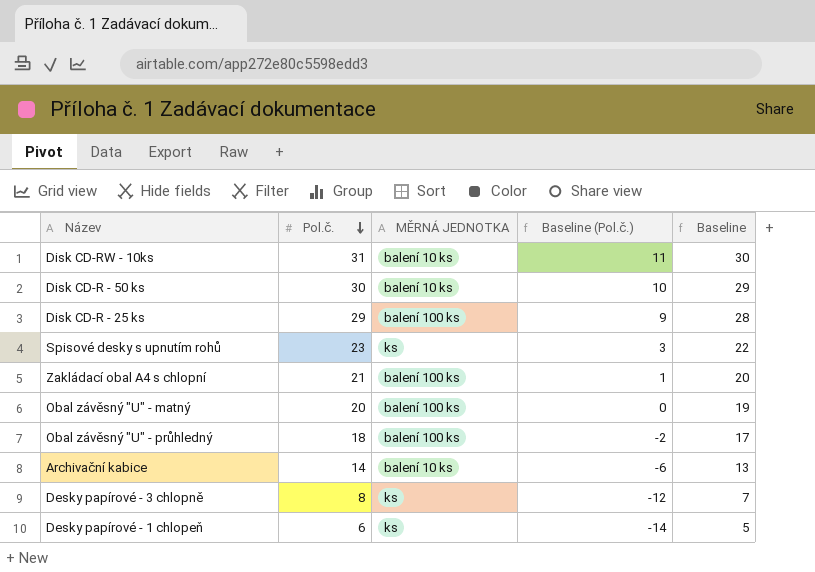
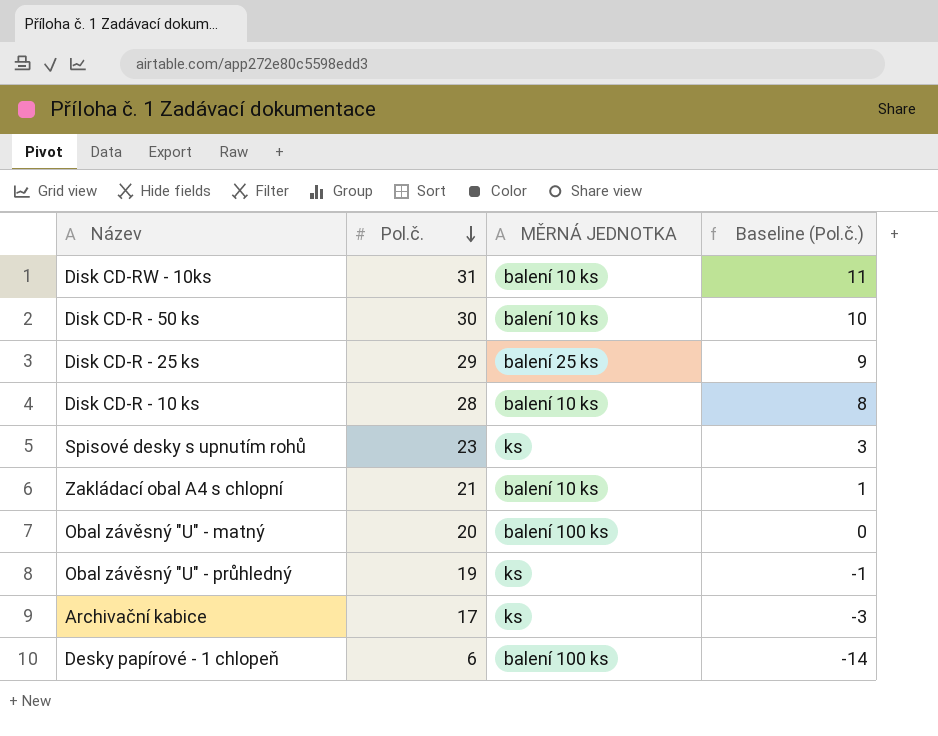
column Baseline | formula: [Pol.č.] - 1 -> none
row Desky papírové - 3 chlopně: 8 | ks | -12 | 7 -> none
Disk CD-R - 25 ks | MĚRNÁ JEDNOTKA: balení 100 ks -> balení 25 ks
row Disk CD-R - 10 ks: none -> 28 | balení 10 ks | 8
Zakládací obal A4 s chlopní | MĚRNÁ JEDNOTKA: balení 100 ks -> balení 10 ks
Obal závěsný "U" - průhledný | Pol.č.: 18 -> 19
Obal závěsný "U" - průhledný | MĚRNÁ JEDNOTKA: balení 100 ks -> ks
Obal závěsný "U" - průhledný | Baseline (Pol.č.): -2 -> -1
Archivační kabice | Pol.č.: 14 -> 17
Archivační kabice | MĚRNÁ JEDNOTKA: balení 10 ks -> ks
Archivační kabice | Baseline (Pol.č.): -6 -> -3
Desky papírové - 1 chlopeň | MĚRNÁ JEDNOTKA: ks -> balení 100 ks

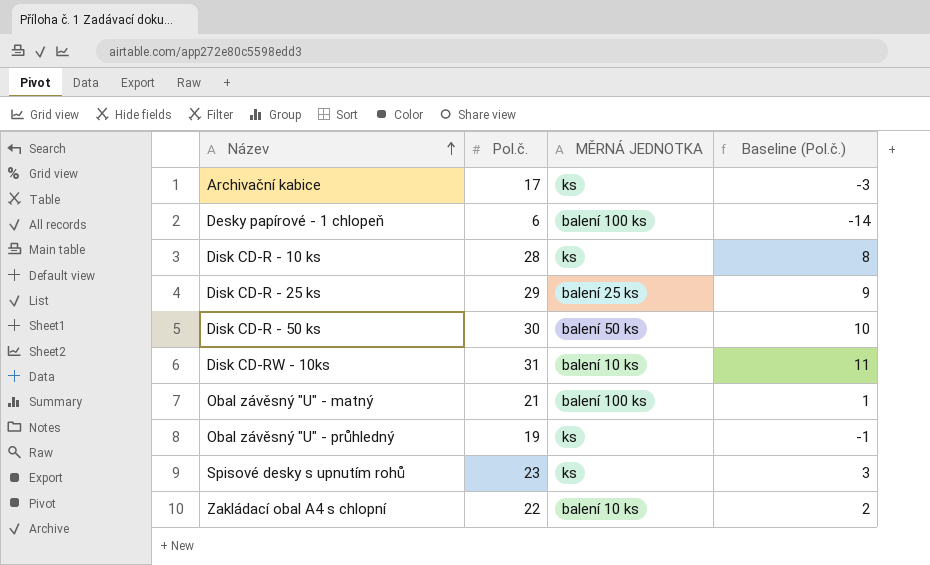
row order: Pol.č. descending -> Název ascending
Disk CD-R - 10 ks | MĚRNÁ JEDNOTKA: balení 10 ks -> ks
Disk CD-R - 50 ks | MĚRNÁ JEDNOTKA: balení 10 ks -> balení 50 ks
Obal závěsný "U" - matný | Pol.č.: 20 -> 21
Obal závěsný "U" - matný | Baseline (Pol.č.): 0 -> 1
Zakládací obal A4 s chlopní | Pol.č.: 21 -> 22
Zakládací obal A4 s chlopní | Baseline (Pol.č.): 1 -> 2

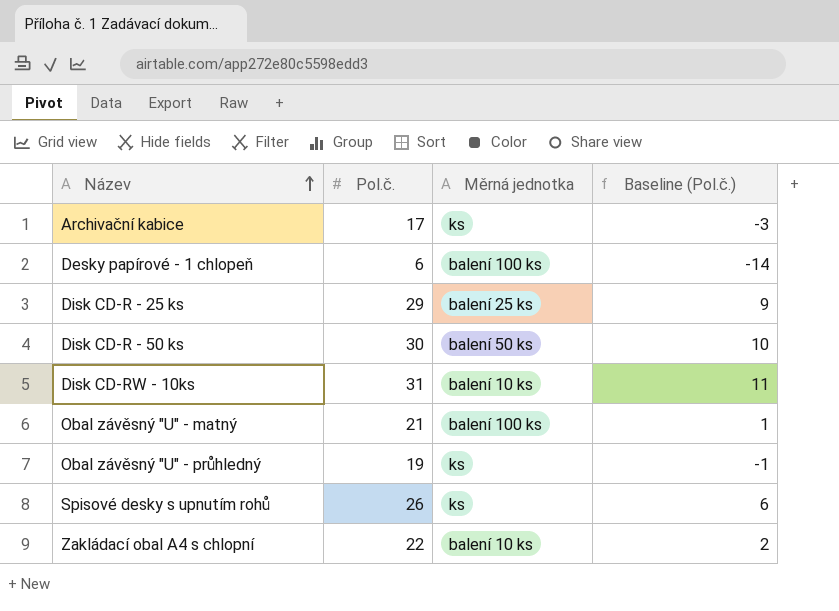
column name: MĚRNÁ JEDNOTKA -> Měrná jednotka
row Disk CD-R - 10 ks: 28 | ks | 8 -> none
Spisové desky s upnutím rohů | Pol.č.: 23 -> 26
Spisové desky s upnutím rohů | Baseline (Pol.č.): 3 -> 6

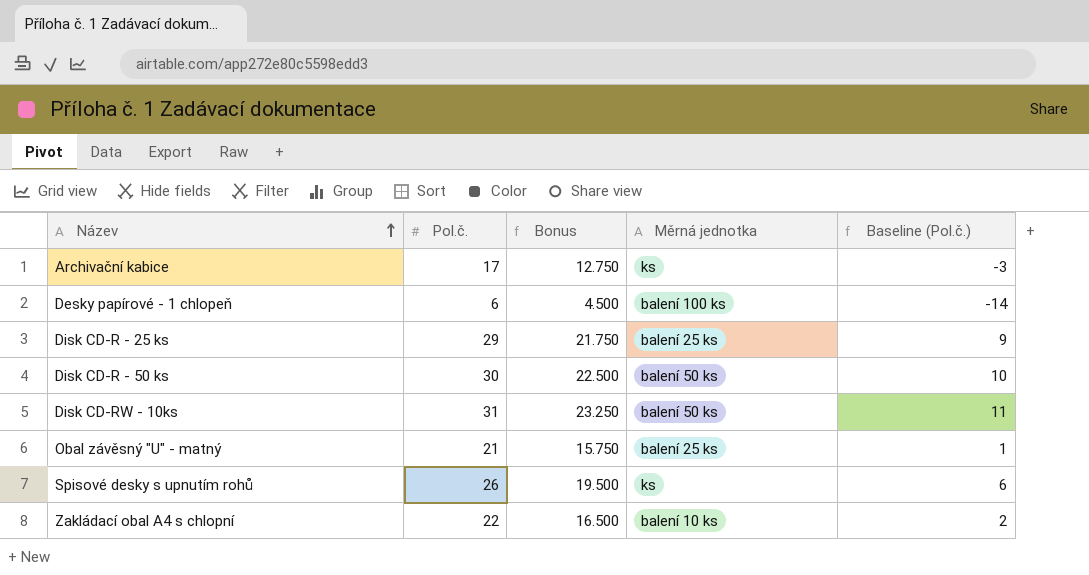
column Bonus | formula: none -> [Pol.č.] * 0.75
row Obal závěsný "U" - průhledný: 19 | ks | -1 -> none
Disk CD-RW - 10ks | Měrná jednotka: balení 10 ks -> balení 50 ks
Obal závěsný "U" - matný | Měrná jednotka: balení 100 ks -> balení 25 ks

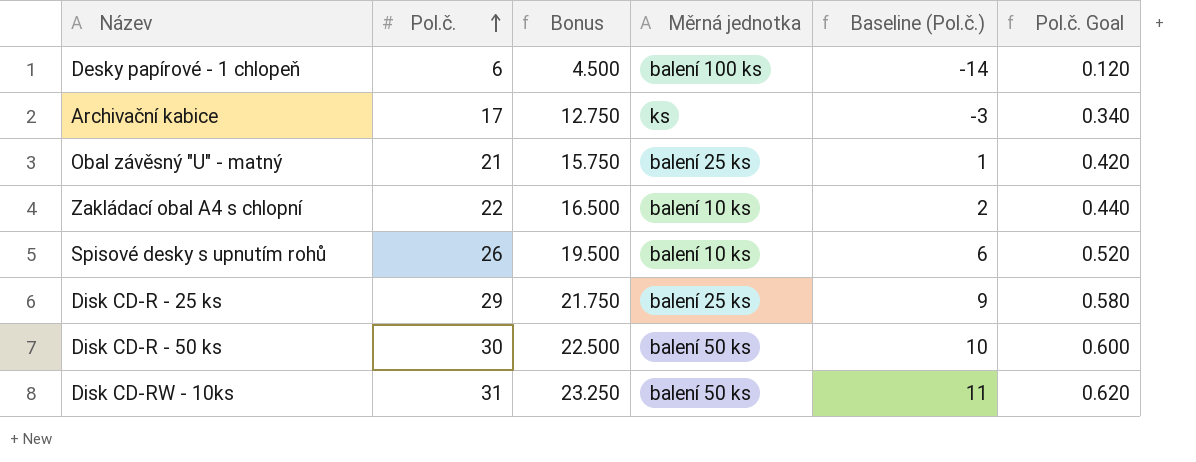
row order: Název ascending -> Pol.č. ascending
column Pol.č. Goal | formula: none -> [Pol.č.] * 0.02
Spisové desky s upnutím rohů | Měrná jednotka: ks -> balení 10 ks

